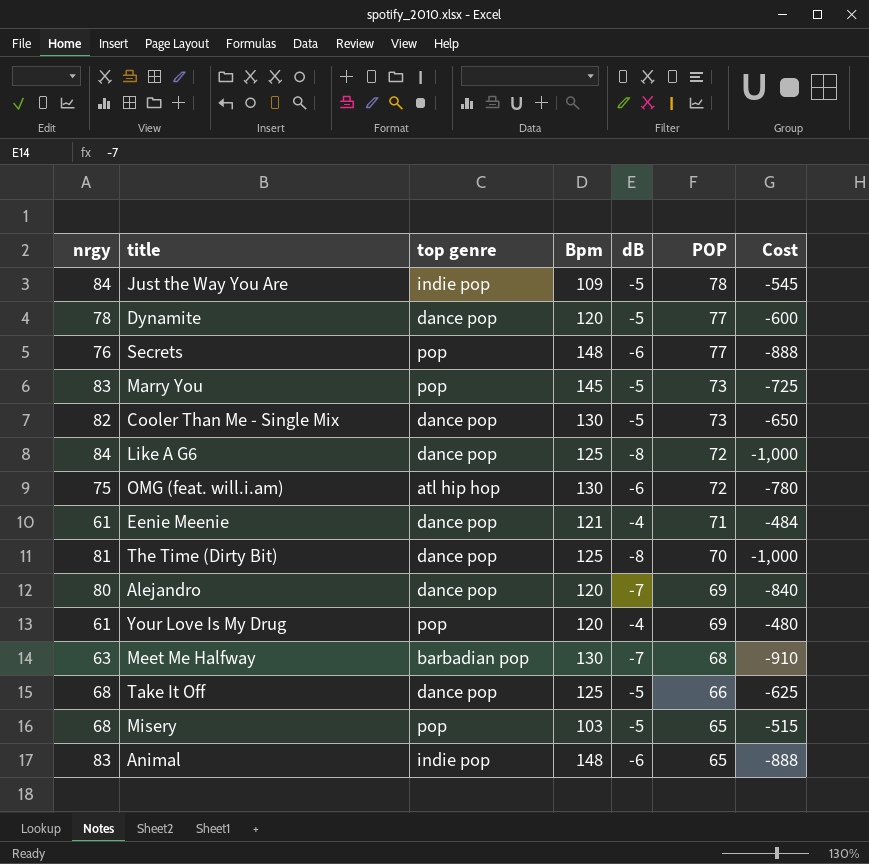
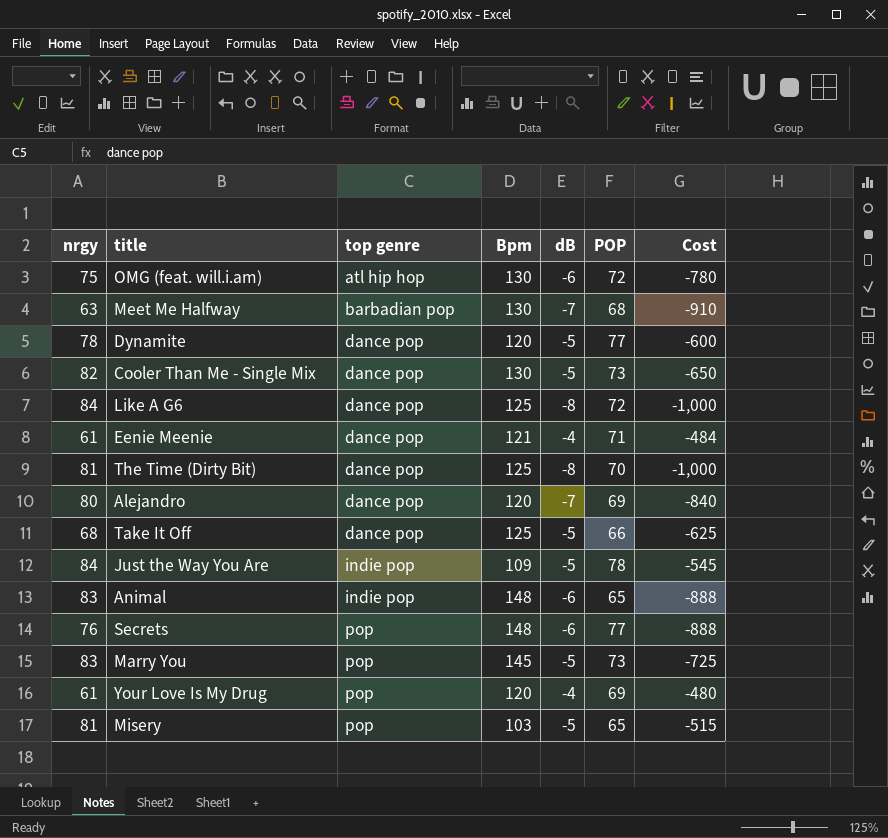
row order: POP descending -> top genre ascending
Misery | nrgy: 68 -> 81

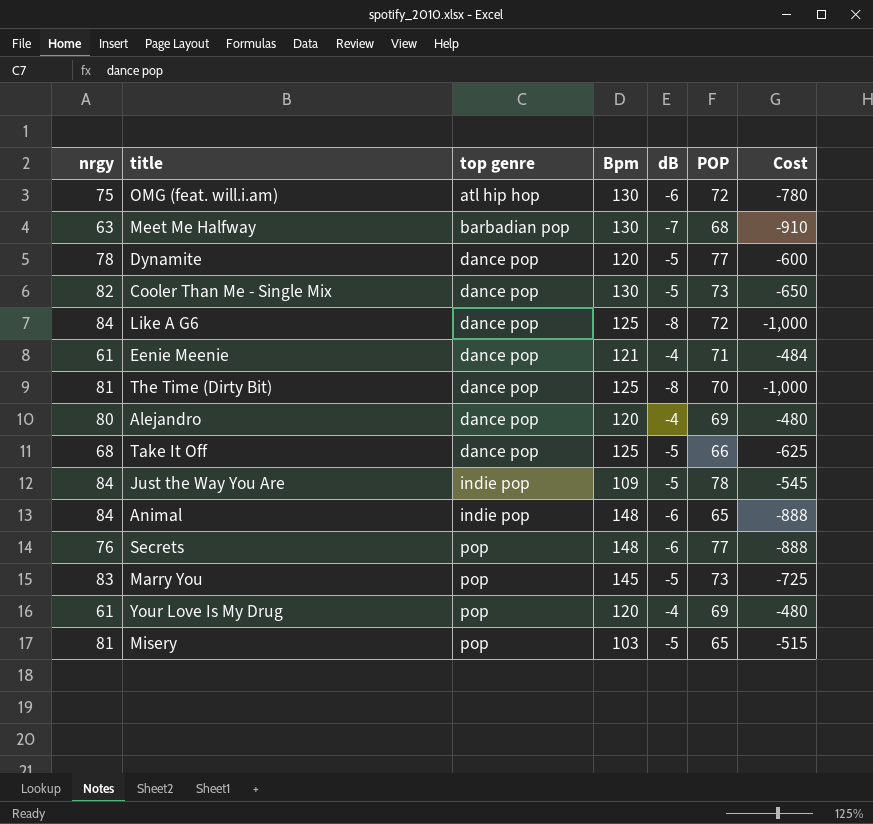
Alejandro | dB: -7 -> -4
Alejandro | Cost: -840 -> -480
Animal | nrgy: 83 -> 84

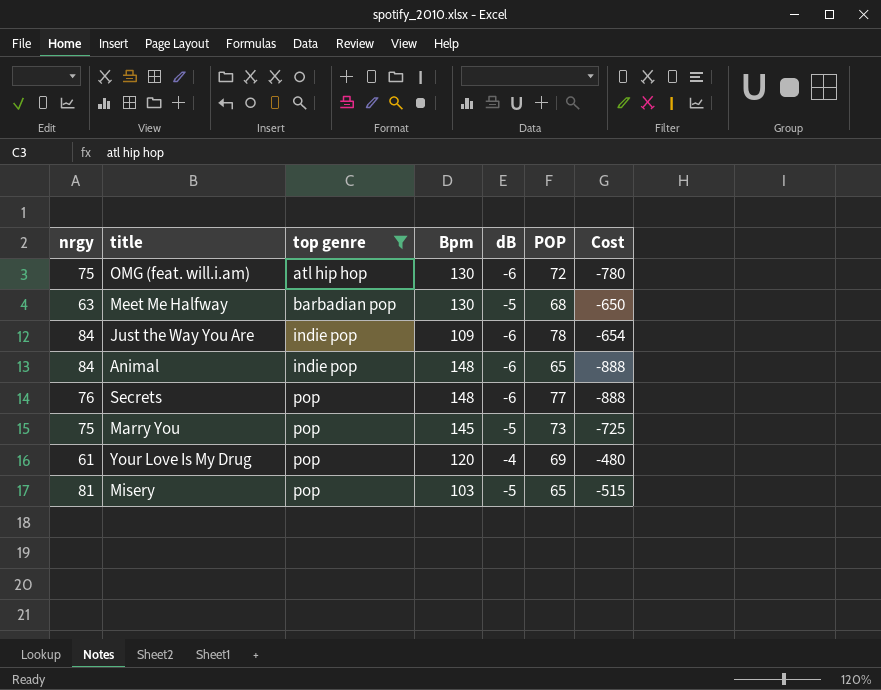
filter: none -> top genre != dance pop
Meet Me Halfway | dB: -7 -> -5
Meet Me Halfway | Cost: -910 -> -650
Just the Way You Are | dB: -5 -> -6
Just the Way You Are | Cost: -545 -> -654
Marry You | nrgy: 83 -> 75

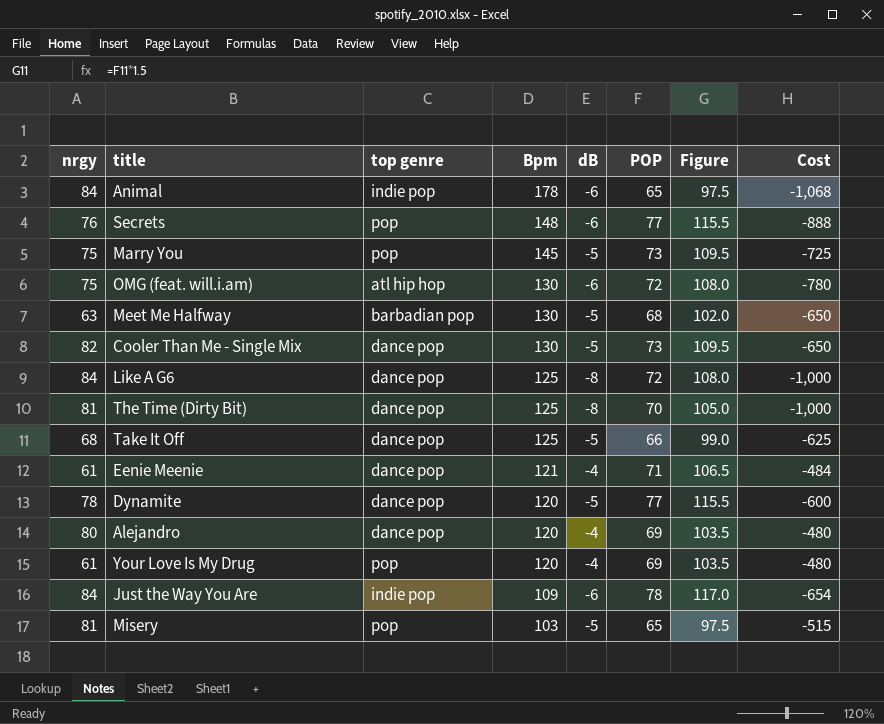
filter: top genre != dance pop -> none
row order: top genre ascending -> Bpm descending
column Figure | formula: none -> [POP] * 1.5
Animal | Bpm: 148 -> 178
Animal | Cost: -888 -> -1,068

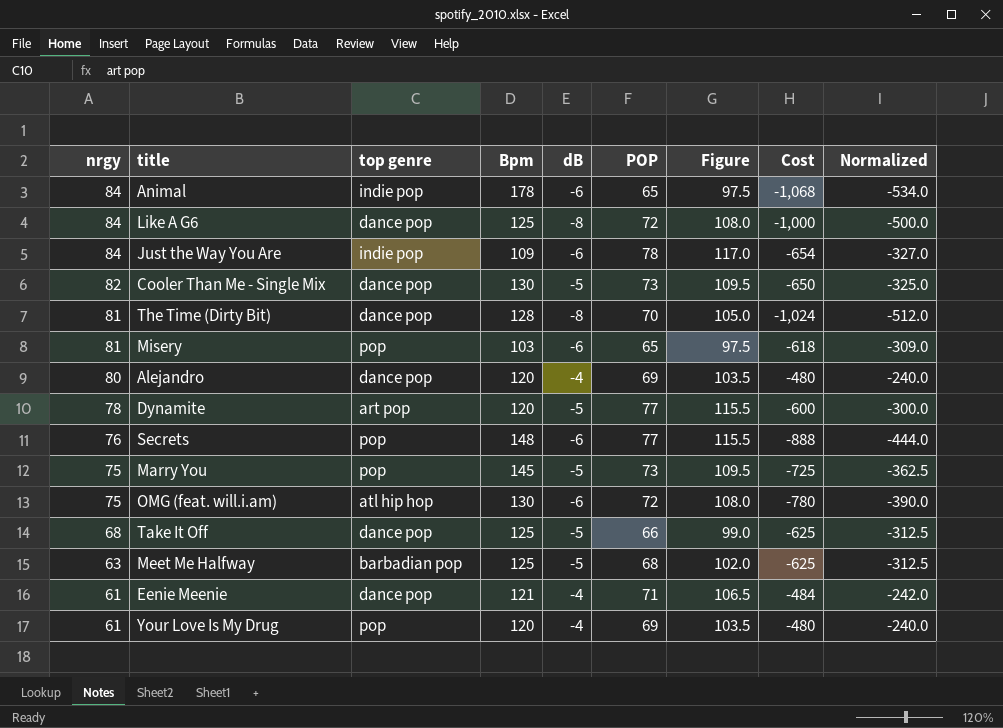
row order: Bpm descending -> nrgy descending
column Normalized | formula: none -> [Cost] * 0.5
The Time (Dirty Bit) | Bpm: 125 -> 128
The Time (Dirty Bit) | Cost: -1,000 -> -1,024
Misery | dB: -5 -> -6
Misery | Cost: -515 -> -618
Dynamite | top genre: dance pop -> art pop
Meet Me Halfway | Bpm: 130 -> 125
Meet Me Halfway | Cost: -650 -> -625

